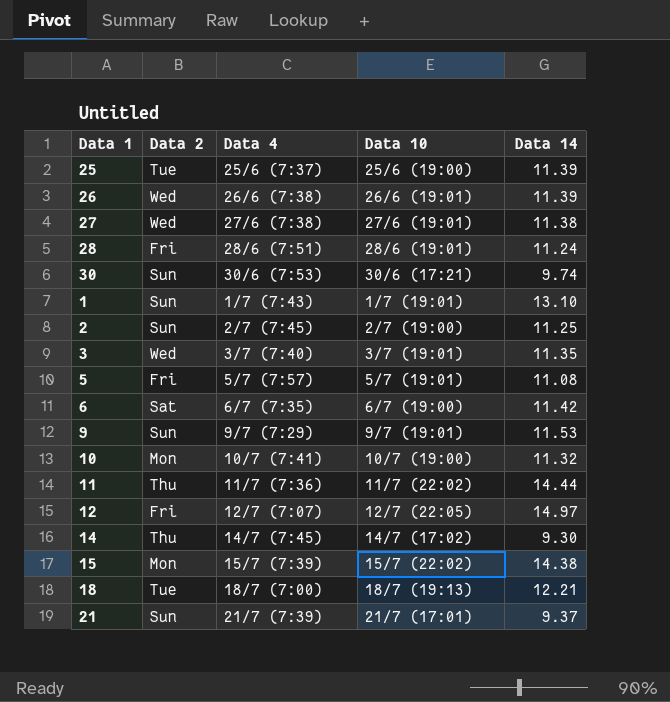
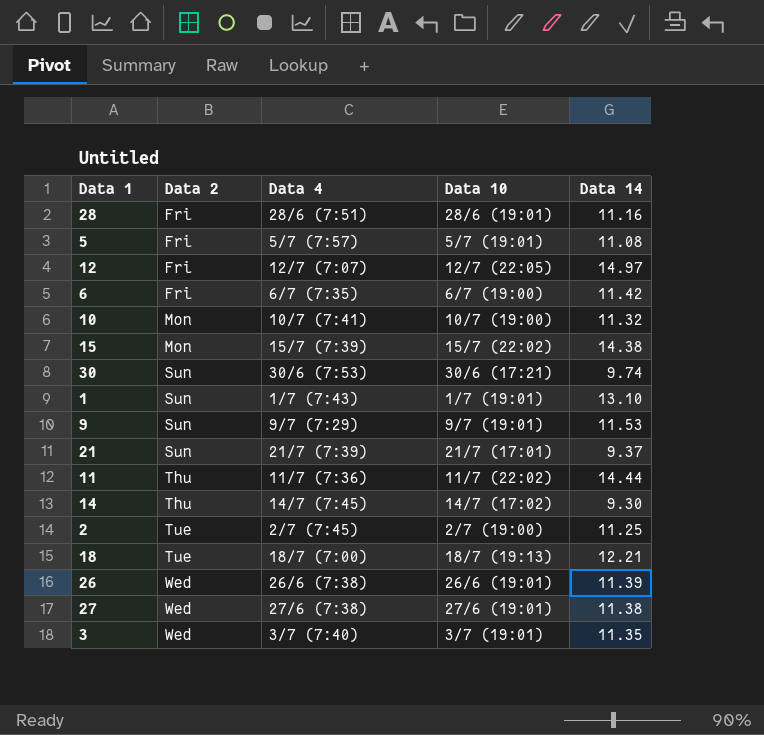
row order: none -> Data 2 ascending
row 25: Tue | 25/6 (7:37) | 25/6 (19:00) | 11.39 -> none
28 | Data 14: 11.24 -> 11.16
6 | Data 2: Sat -> Fri
2 | Data 2: Sun -> Tue

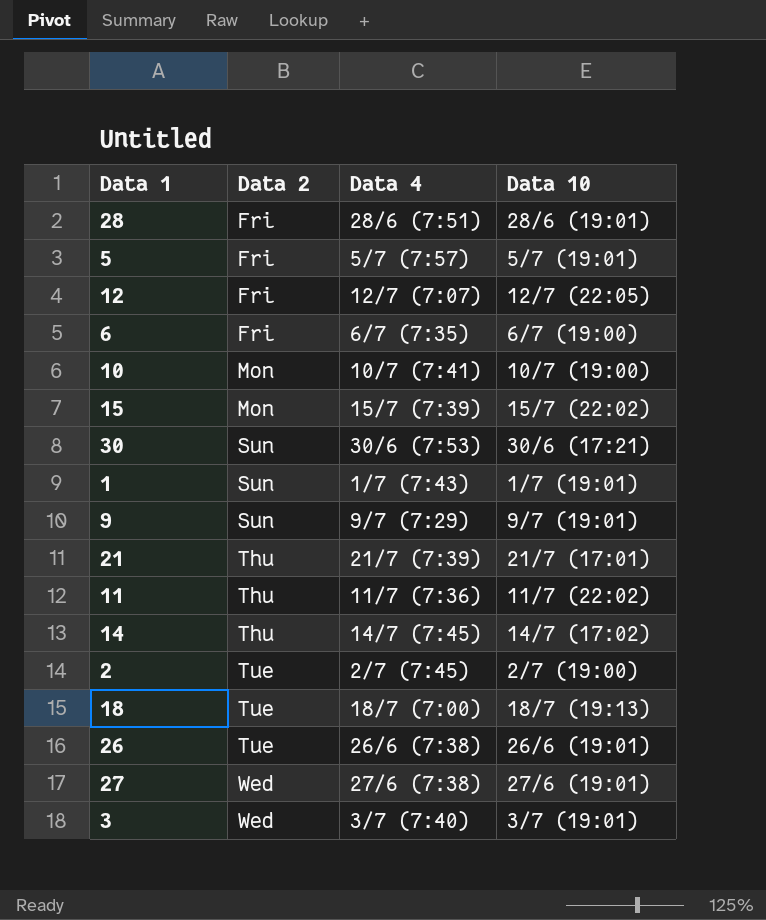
column Data 14 | position: 5 -> none
21 | Data 2: Sun -> Thu
26 | Data 2: Wed -> Tue

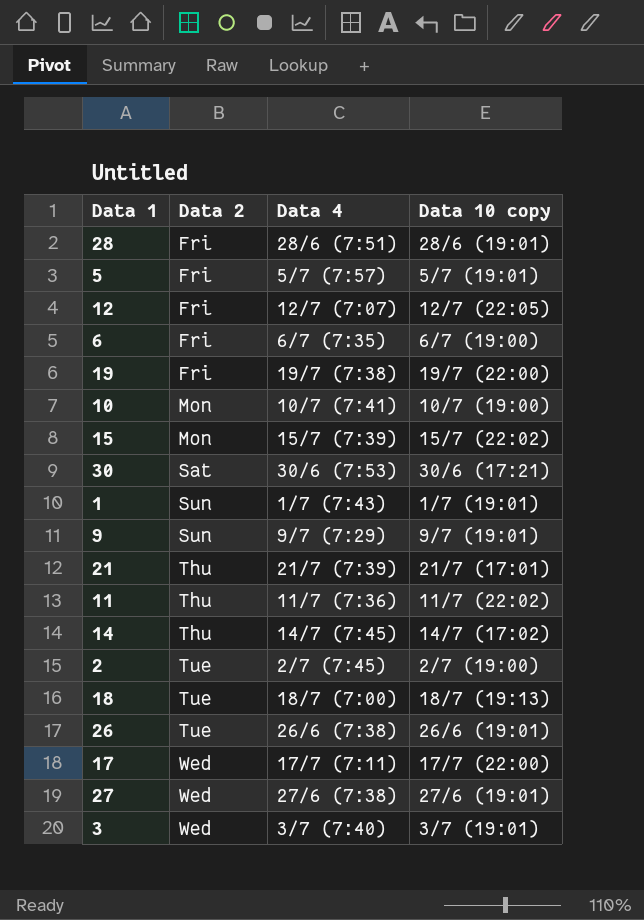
column name: Data 10 -> Data 10 copy
row 19: none -> Fri | 19/7 (7:38) | 19/7 (22:00)
30 | Data 2: Sun -> Sat
row 17: none -> Wed | 17/7 (7:11) | 17/7 (22:00)

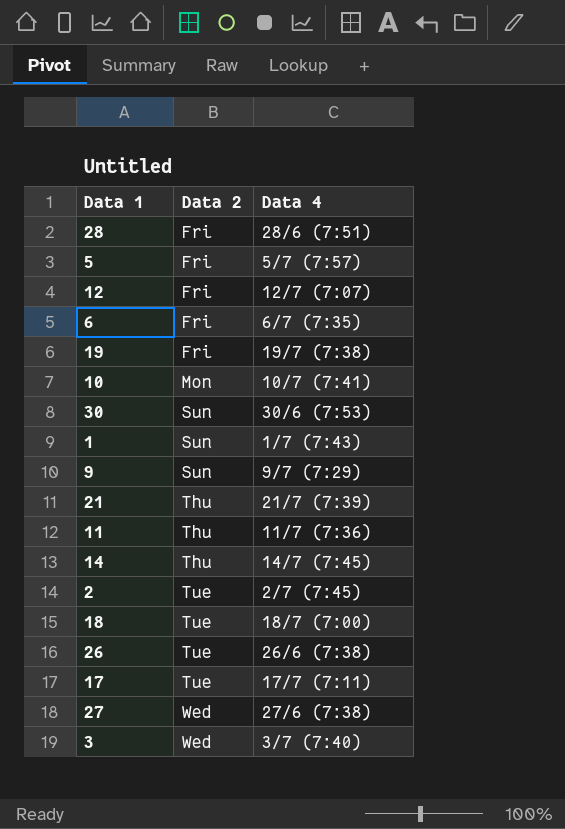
column Data 10 copy | position: 4 -> none
row 15: Mon | 15/7 (7:39) | 15/7 (22:02) -> none
30 | Data 2: Sat -> Sun
17 | Data 2: Wed -> Tue

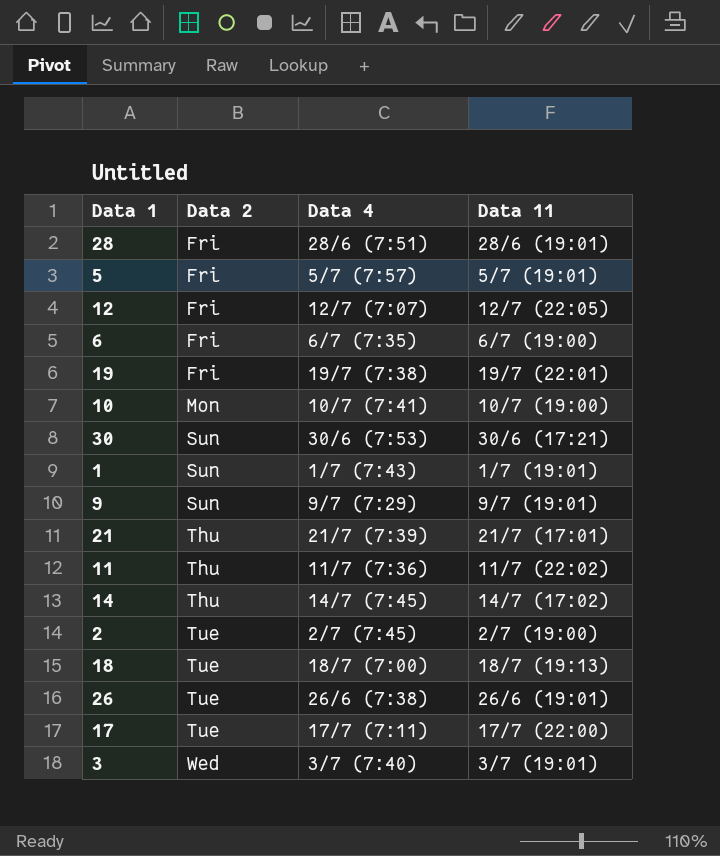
column Data 11 | position: none -> 4
row 27: Wed | 27/6 (7:38) -> none

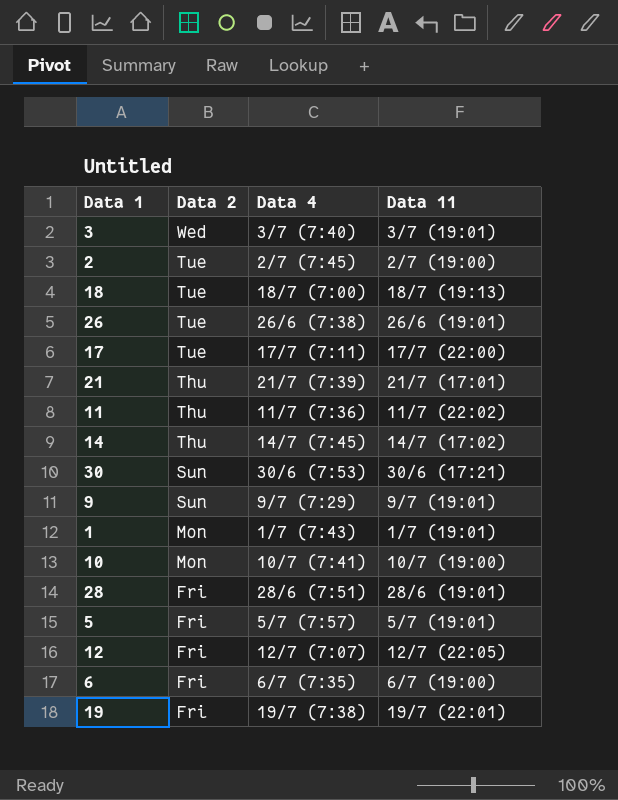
row order: Data 2 ascending -> Data 2 descending
1 | Data 2: Sun -> Mon

